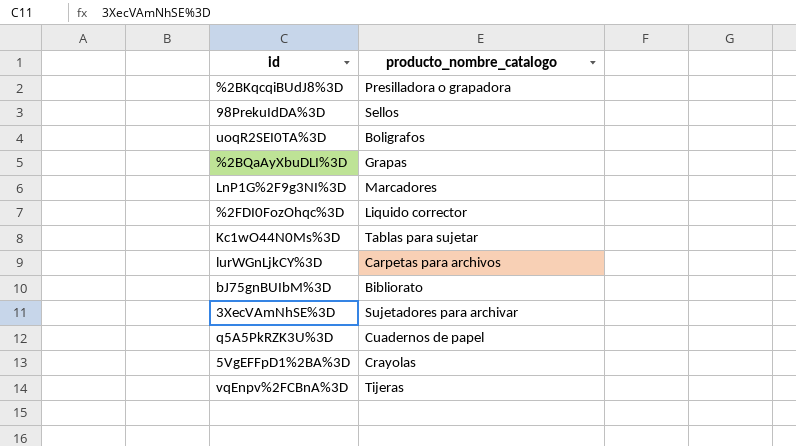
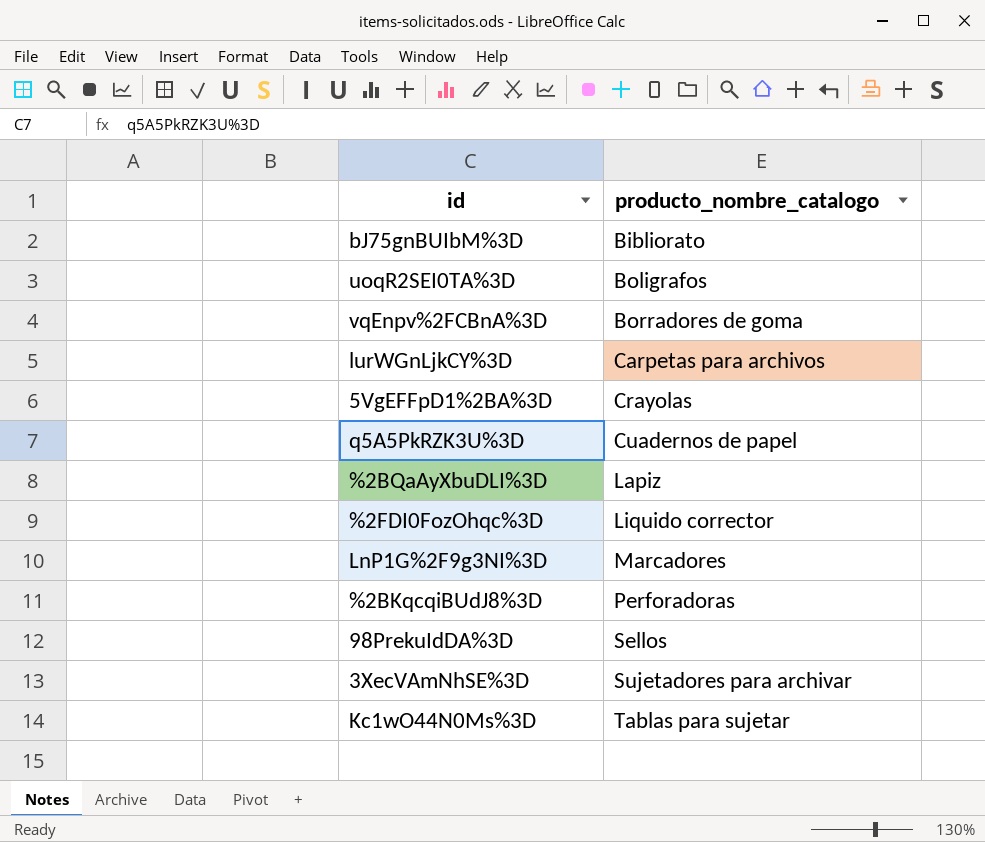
row order: none -> producto_nombre_catalogo ascending
vqEnpv%2FCBnA%3D | producto_nombre_catalogo: Tijeras -> Borradores de goma
%2BQaAyXbuDLI%3D | producto_nombre_catalogo: Grapas -> Lapiz
%2BKqcqiBUdJ8%3D | producto_nombre_catalogo: Presilladora o grapadora -> Perforadoras

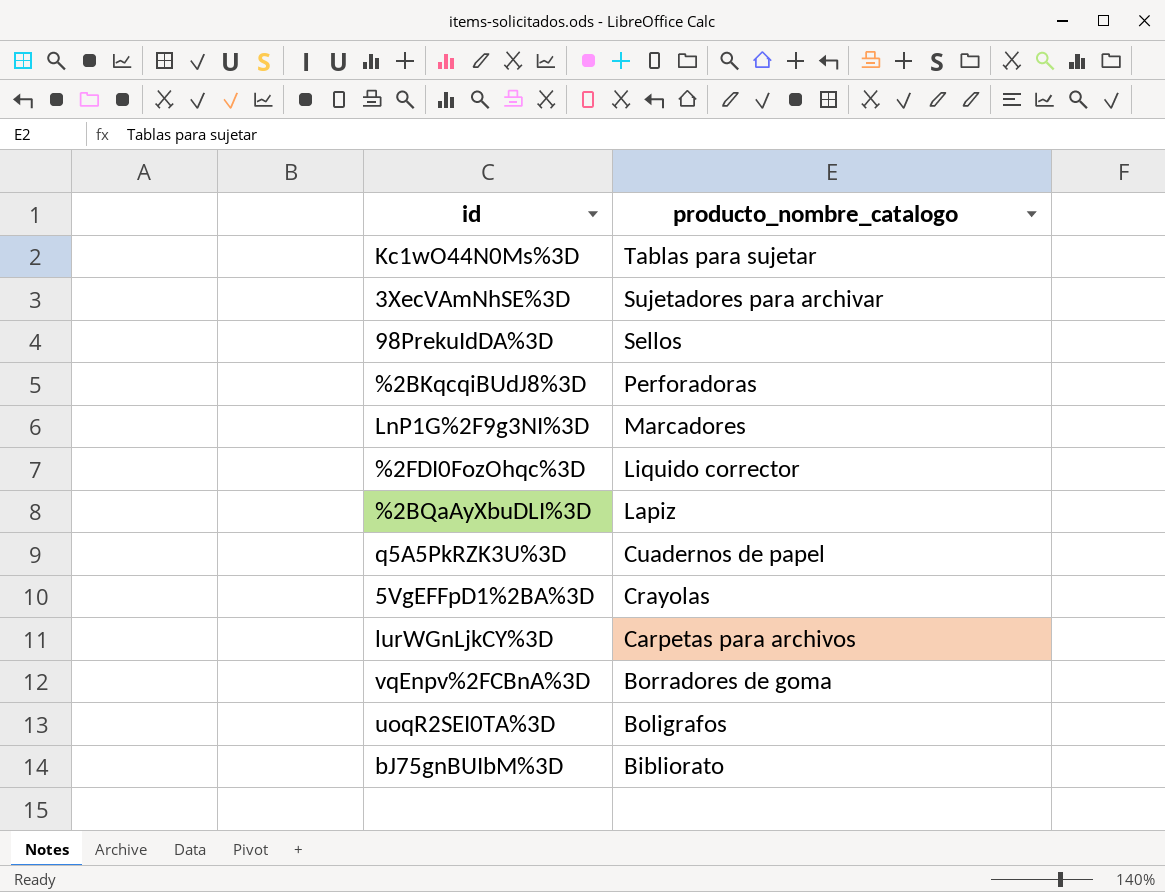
row order: producto_nombre_catalogo ascending -> producto_nombre_catalogo descending

